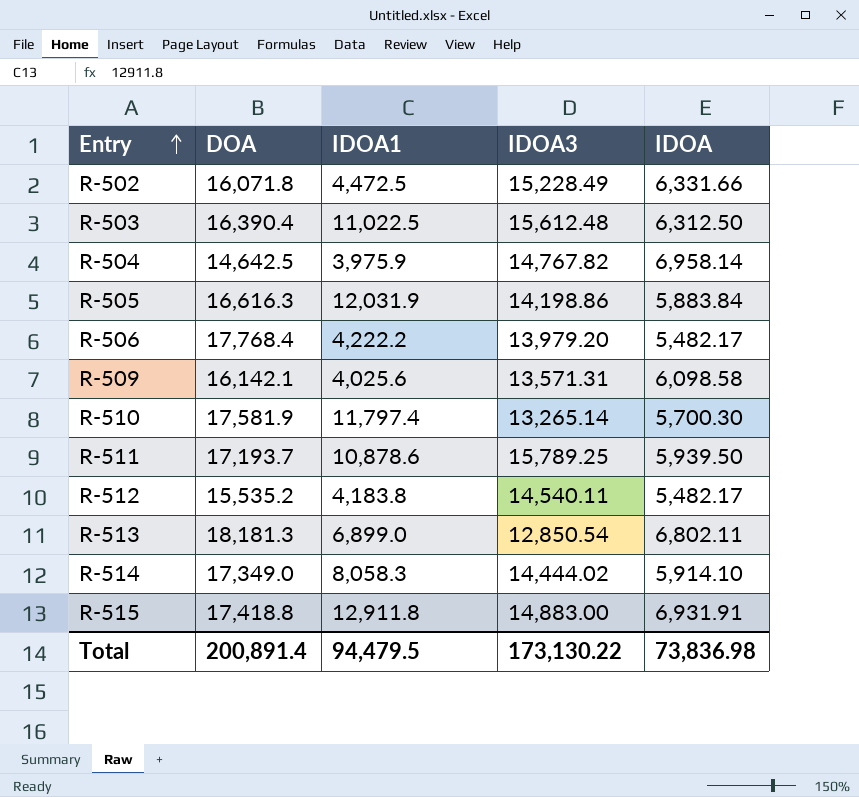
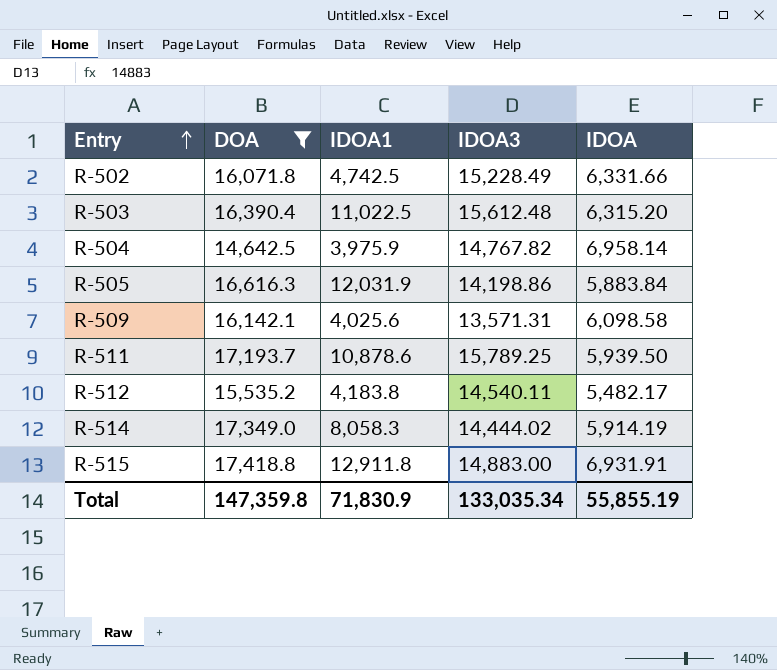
filter: none -> DOA <= 17,418.8
R-502 | IDOA1: 4,472.5 -> 4,742.5
R-503 | IDOA: 6,312.50 -> 6,315.20
R-514 | IDOA: 5,914.10 -> 5,914.19
Total | DOA: 200,891.4 -> 147,359.8
Total | IDOA1: 94,479.5 -> 71,830.9
Total | IDOA3: 173,130.22 -> 133,035.34
Total | IDOA: 73,836.98 -> 55,855.19

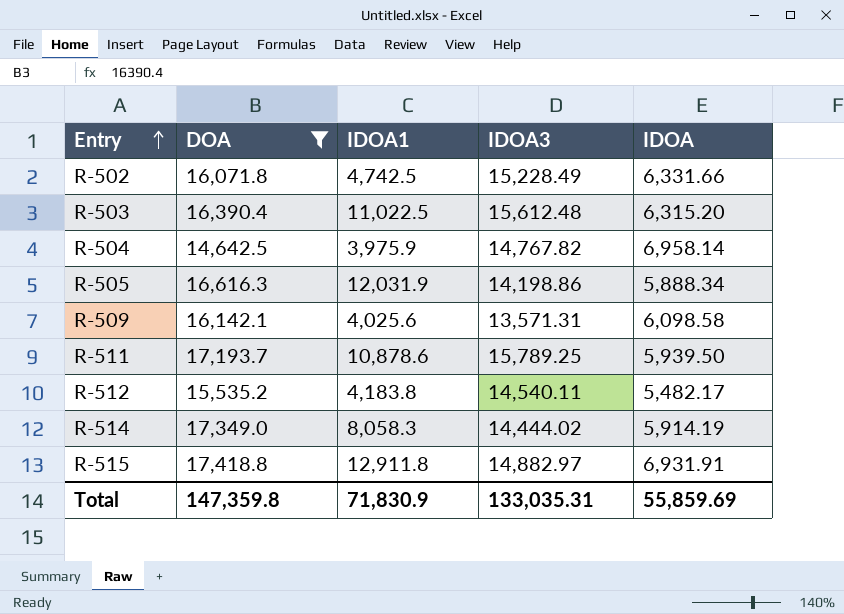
R-505 | IDOA: 5,883.84 -> 5,888.34
R-515 | IDOA3: 14,883.00 -> 14,882.97
Total | IDOA3: 133,035.34 -> 133,035.31
Total | IDOA: 55,855.19 -> 55,859.69

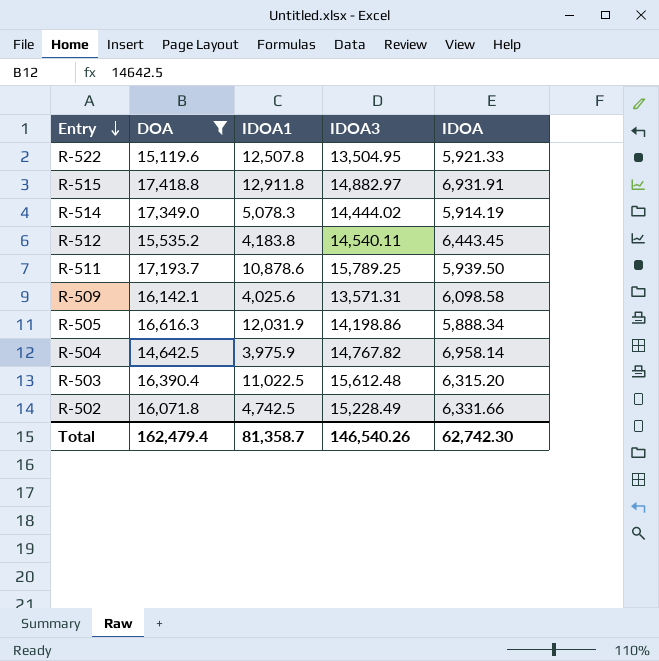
row order: Entry ascending -> Entry descending
row R-522: none -> 15,119.6 | 12,507.8 | 13,504.95 | 5,921.33
R-514 | IDOA1: 8,058.3 -> 5,078.3
R-512 | IDOA: 5,482.17 -> 6,443.45
Total | DOA: 147,359.8 -> 162,479.4
Total | IDOA1: 71,830.9 -> 81,358.7
Total | IDOA3: 133,035.31 -> 146,540.26
Total | IDOA: 55,859.69 -> 62,742.30

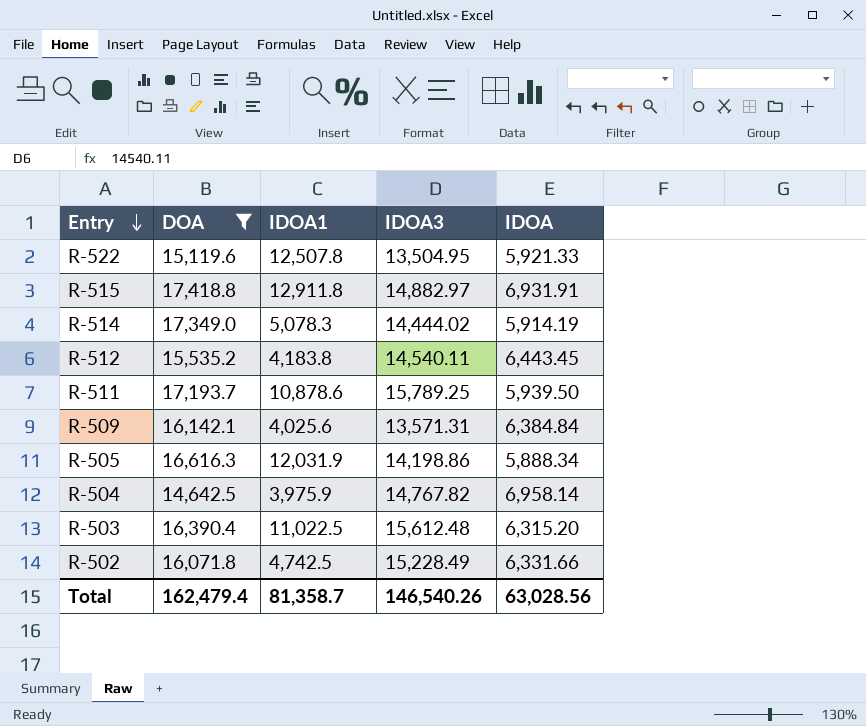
R-509 | IDOA: 6,098.58 -> 6,384.84
Total | IDOA: 62,742.30 -> 63,028.56

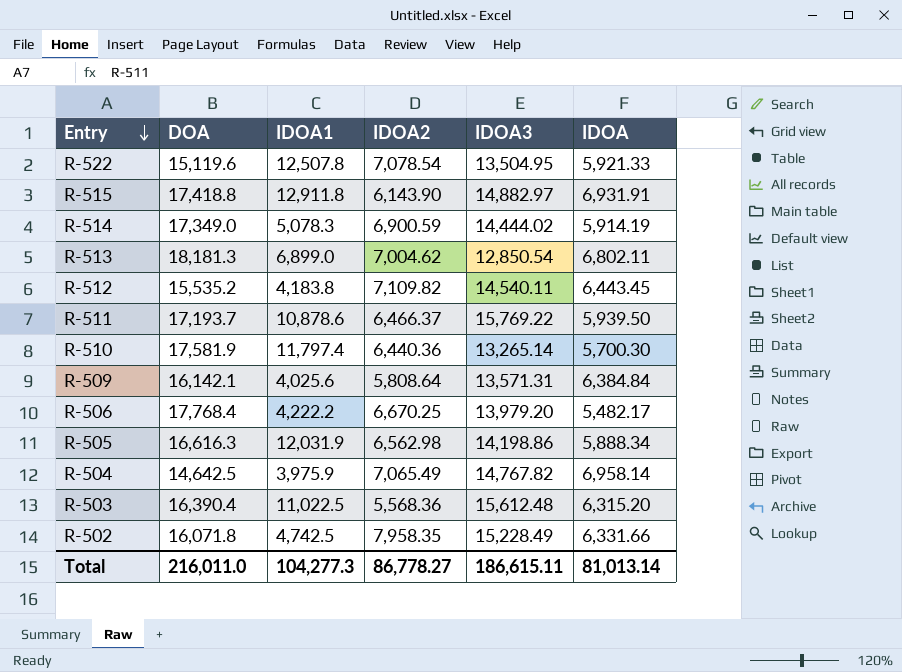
filter: DOA <= 17,418.8 -> none
column IDOA2 | position: none -> 4
R-511 | IDOA3: 15,789.25 -> 15,769.22
Total | DOA: 162,479.4 -> 216,011.0
Total | IDOA1: 81,358.7 -> 104,277.3
Total | IDOA3: 146,540.26 -> 186,615.11
Total | IDOA: 63,028.56 -> 81,013.14

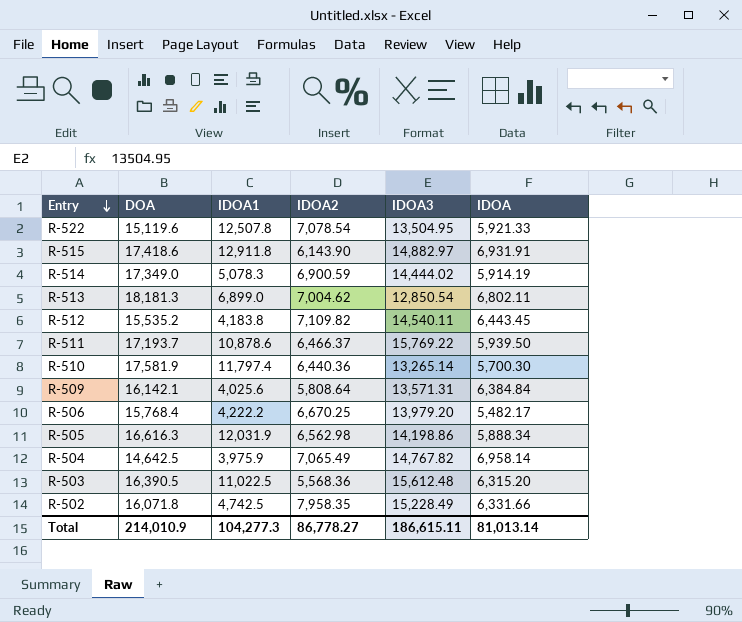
R-515 | DOA: 17,418.8 -> 17,418.6
R-506 | DOA: 17,768.4 -> 15,768.4
R-503 | DOA: 16,390.4 -> 16,390.5
Total | DOA: 216,011.0 -> 214,010.9

